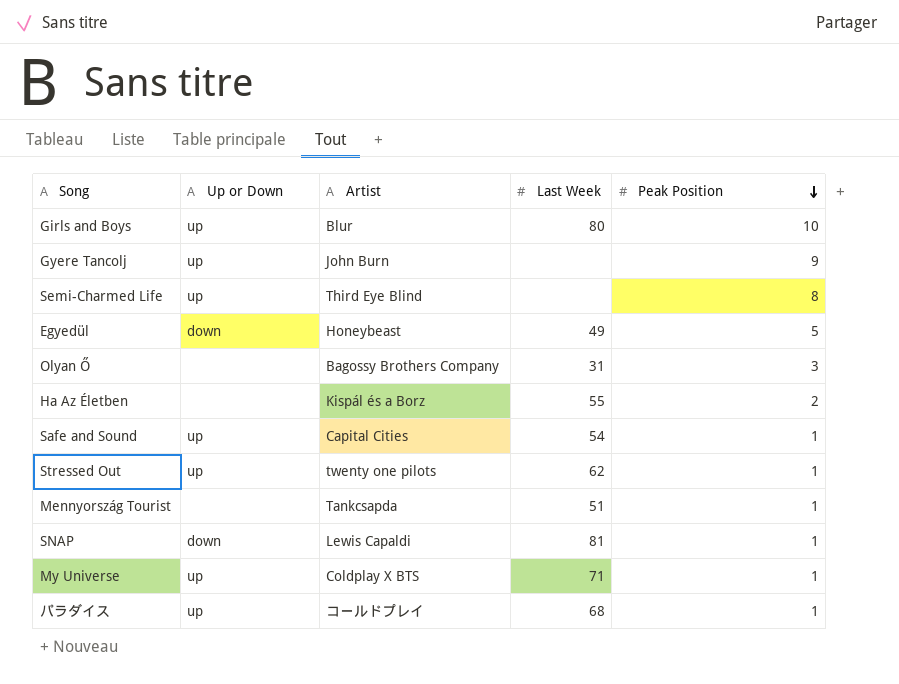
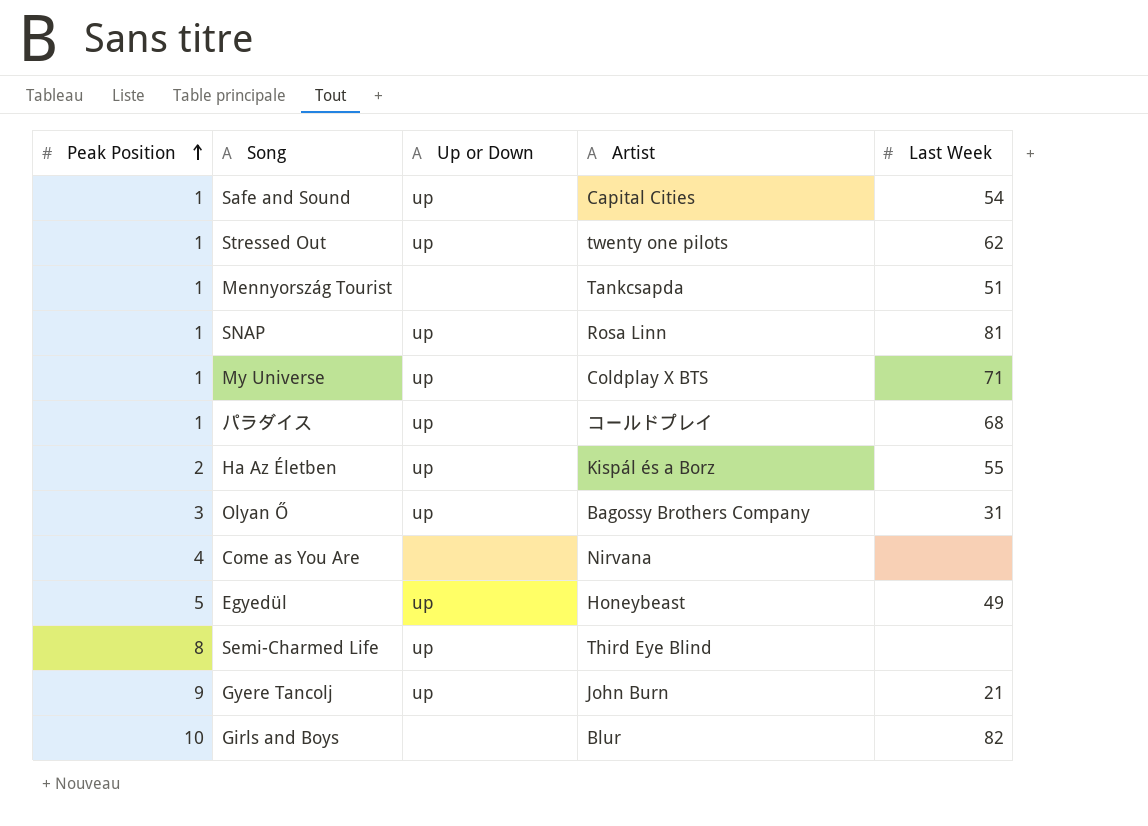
row order: Peak Position descending -> Peak Position ascending
column Peak Position | position: 5 -> 1
SNAP | Up or Down: down -> up
SNAP | Artist: Lewis Capaldi -> Rosa Linn
Ha Az Életben | Up or Down: none -> up
Olyan Ő | Up or Down: none -> up
row Come as You Are: none -> 4 | none | Nirvana | none
Egyedül | Up or Down: down -> up
Gyere Tancolj | Last Week: none -> 21
Girls and Boys | Up or Down: up -> none
Girls and Boys | Last Week: 80 -> 82

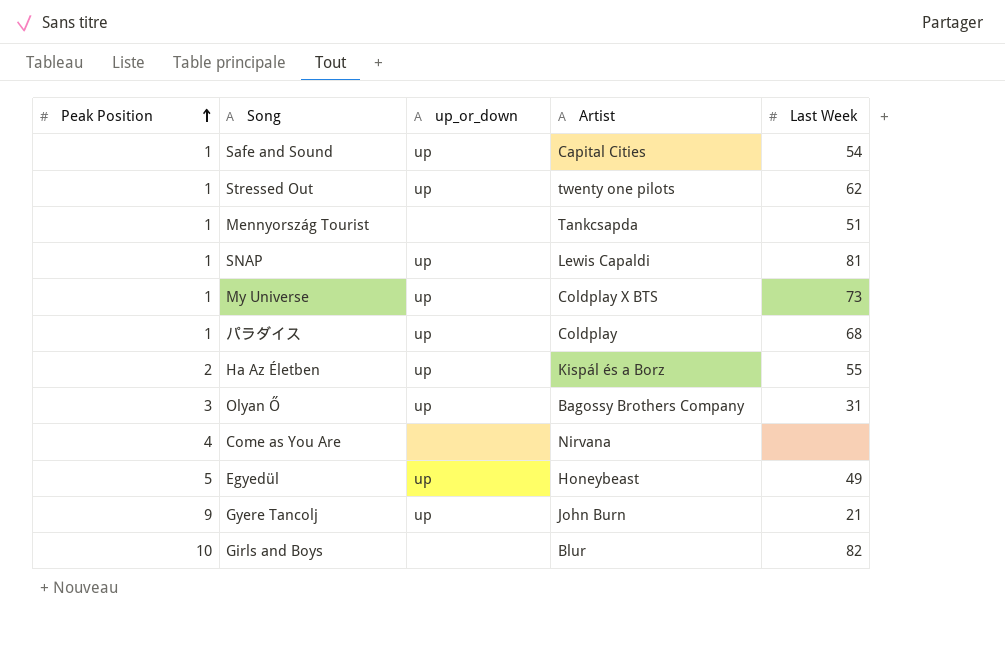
column name: Up or Down -> up_or_down
row Semi-Charmed Life: 8 | up | Third Eye Blind | none -> none
SNAP | Artist: Rosa Linn -> Lewis Capaldi
My Universe | Last Week: 71 -> 73
パラダイス | Artist: コールドプレイ -> Coldplay

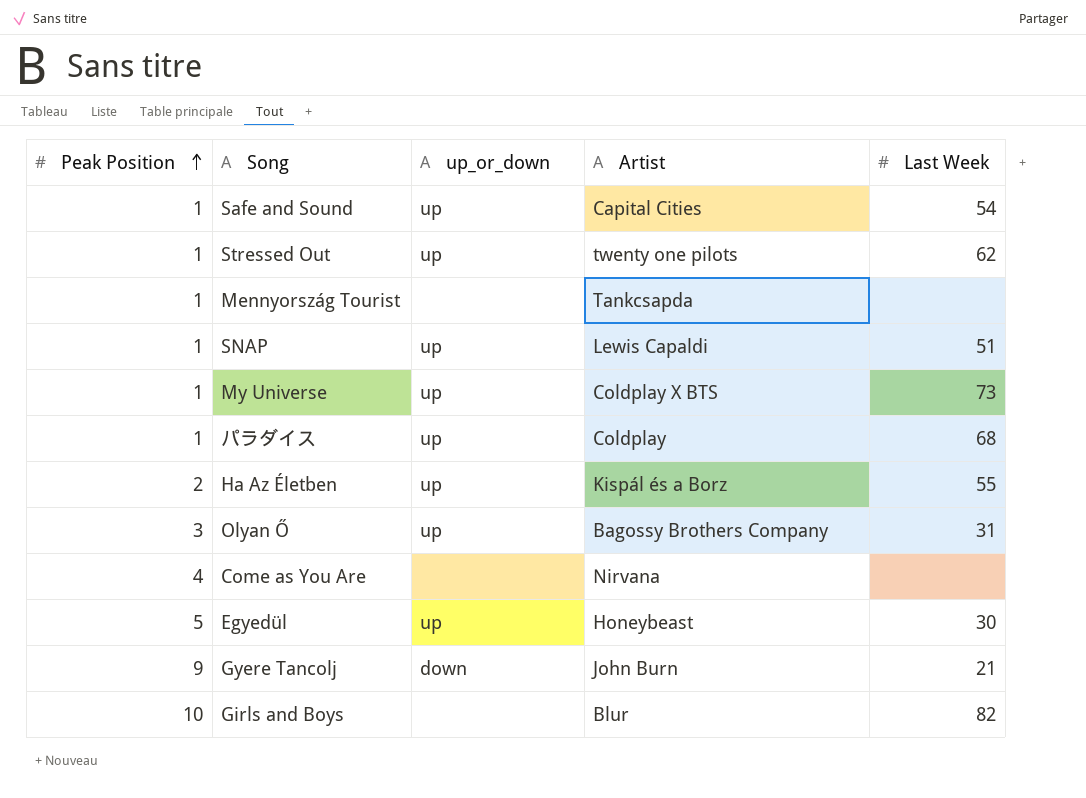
Mennyország Tourist | Last Week: 51 -> none
SNAP | Last Week: 81 -> 51
Egyedül | Last Week: 49 -> 30
Gyere Tancolj | up_or_down: up -> down

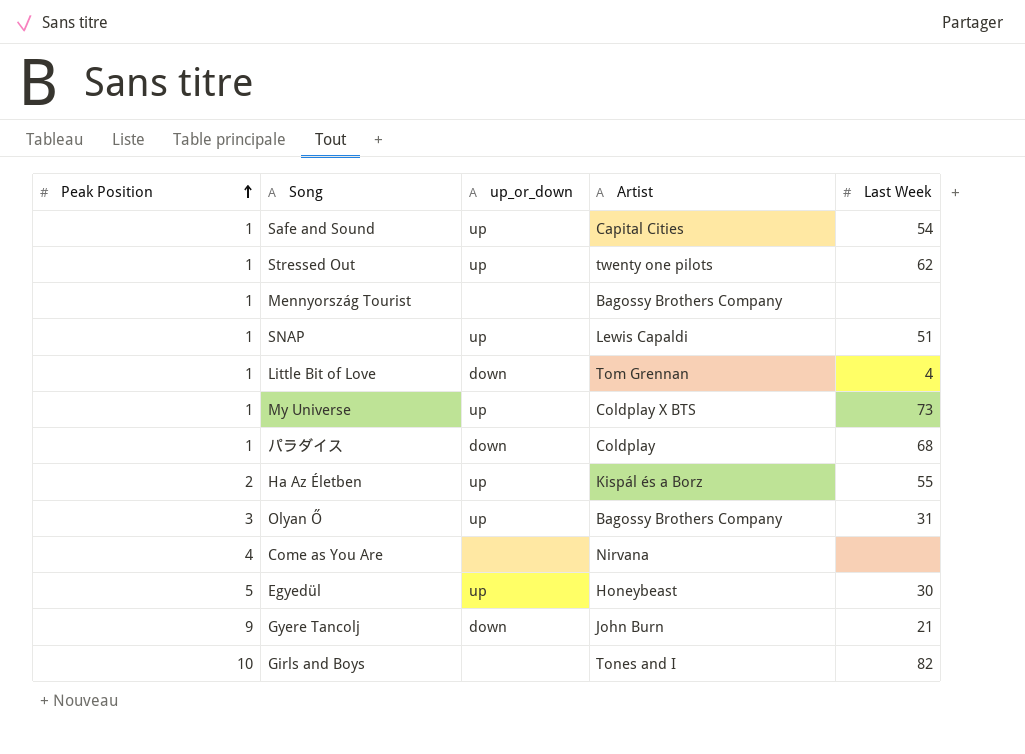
Mennyország Tourist | Artist: Tankcsapda -> Bagossy Brothers Company
row Little Bit of Love: none -> 1 | down | Tom Grennan | 4
パラダイス | up_or_down: up -> down
Girls and Boys | Artist: Blur -> Tones and I

